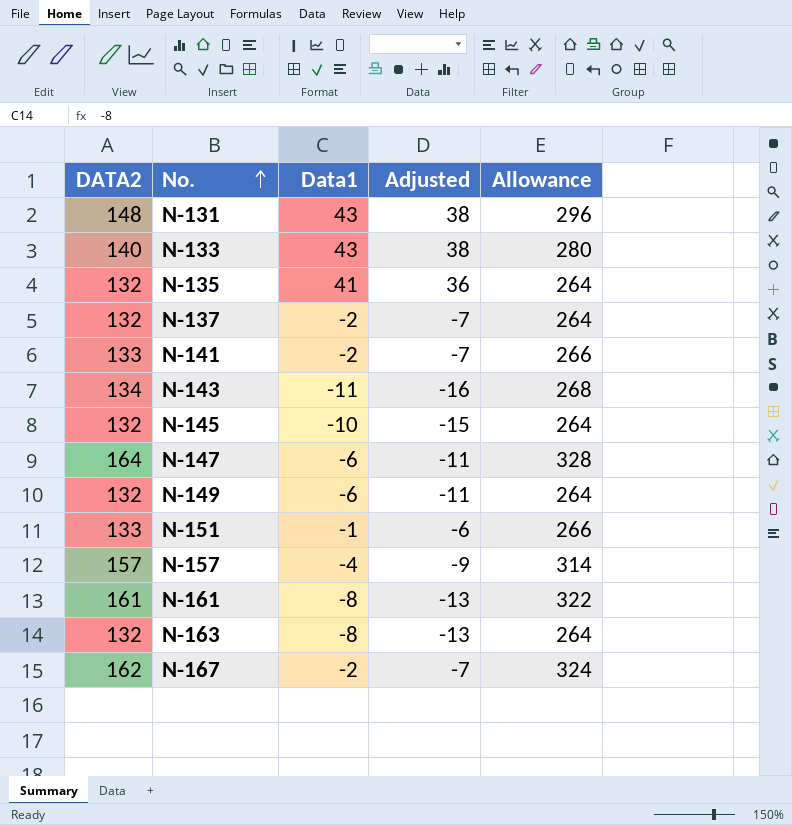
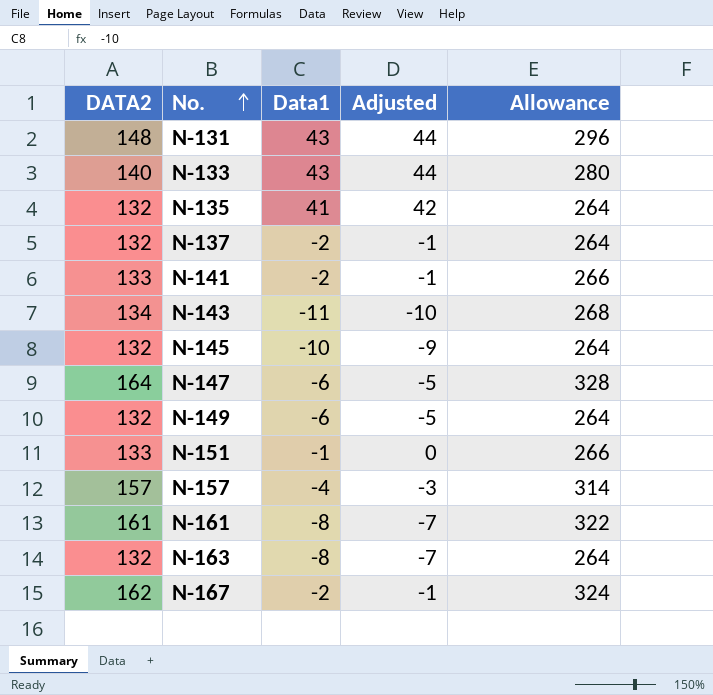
column Adjusted | formula: [Data1] - 5 -> [Data1] + 1

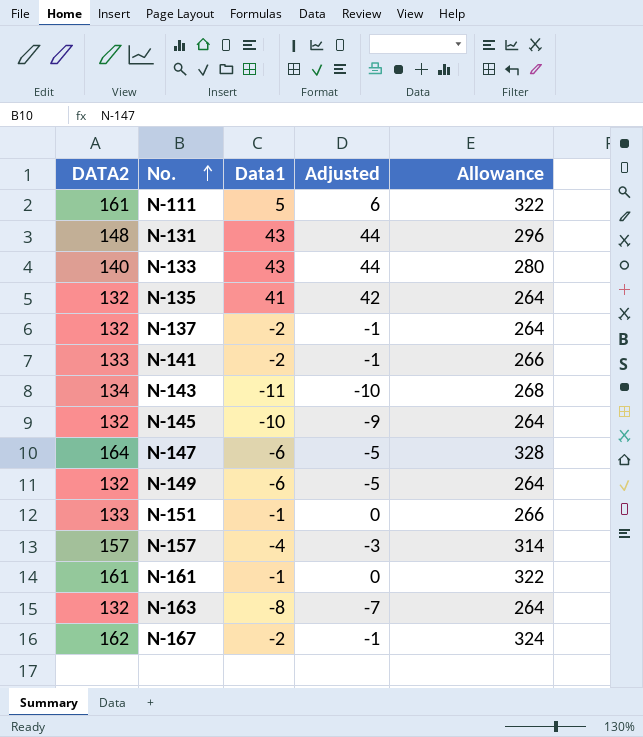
row N-111: none -> 161 | 5 | 6 | 322
N-161 | Data1: -8 -> -1
N-161 | Adjusted: -7 -> 0

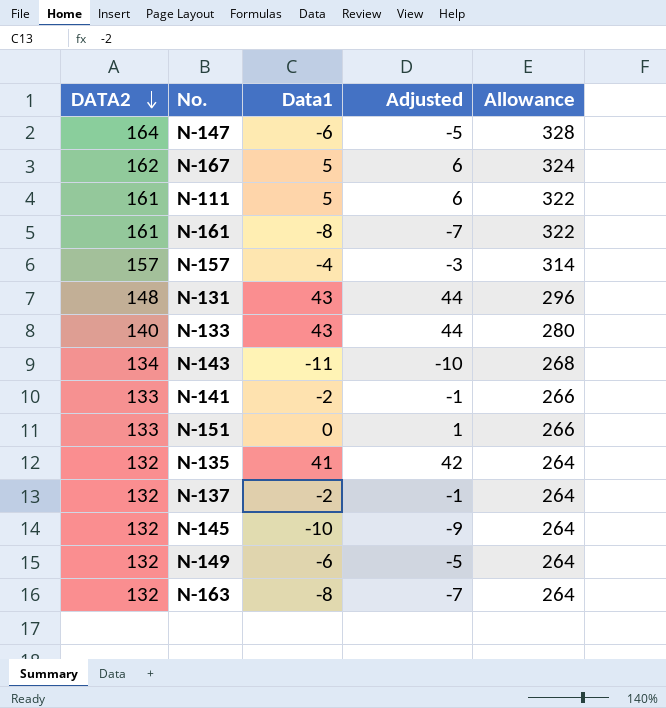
row order: No. ascending -> DATA2 descending
N-167 | Data1: -2 -> 5
N-167 | Adjusted: -1 -> 6
N-161 | Data1: -1 -> -8
N-161 | Adjusted: 0 -> -7
N-151 | Data1: -1 -> 0
N-151 | Adjusted: 0 -> 1

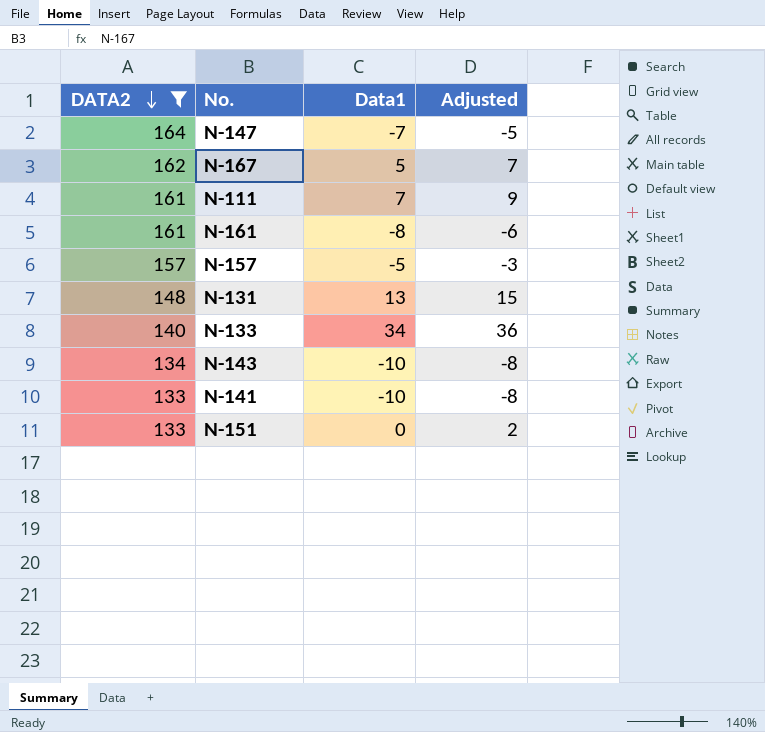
filter: none -> DATA2 != 132
column Allowance | formula: [DATA2] * 2 -> none
column Adjusted | formula: [Data1] + 1 -> [Data1] + 2
N-147 | Data1: -6 -> -7
N-111 | Data1: 5 -> 7
N-157 | Data1: -4 -> -5
N-131 | Data1: 43 -> 13
N-133 | Data1: 43 -> 34
N-143 | Data1: -11 -> -10
N-141 | Data1: -2 -> -10

